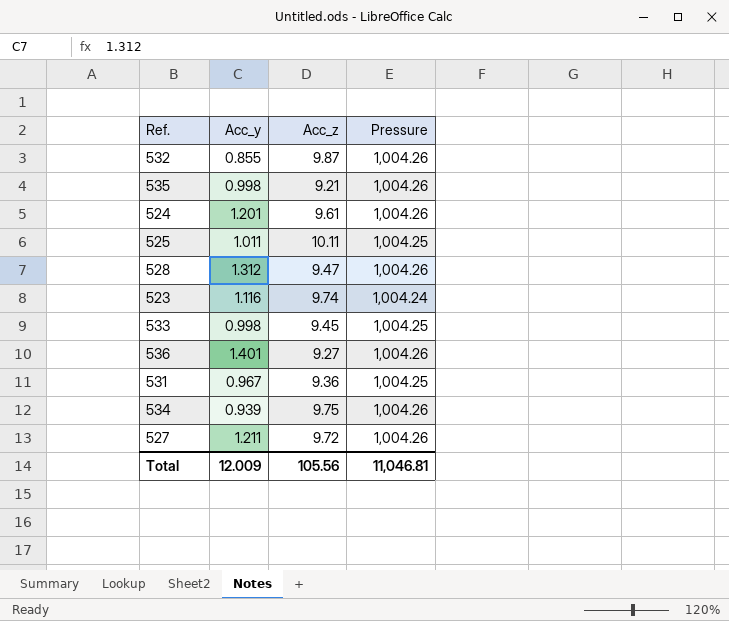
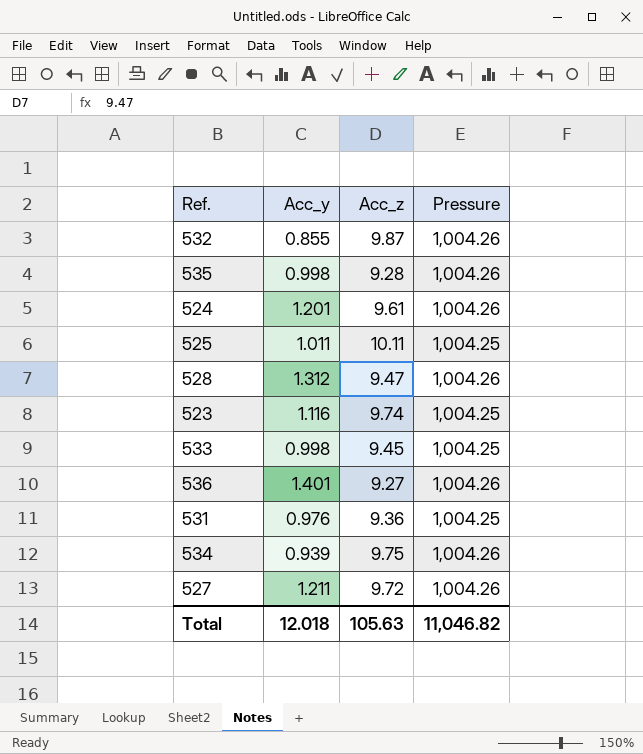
535 | Acc_z: 9.21 -> 9.28
523 | Pressure: 1,004.24 -> 1,004.25
531 | Acc_y: 0.967 -> 0.976
Total | Acc_y: 12.009 -> 12.018
Total | Acc_z: 105.56 -> 105.63
Total | Pressure: 11,046.81 -> 11,046.82

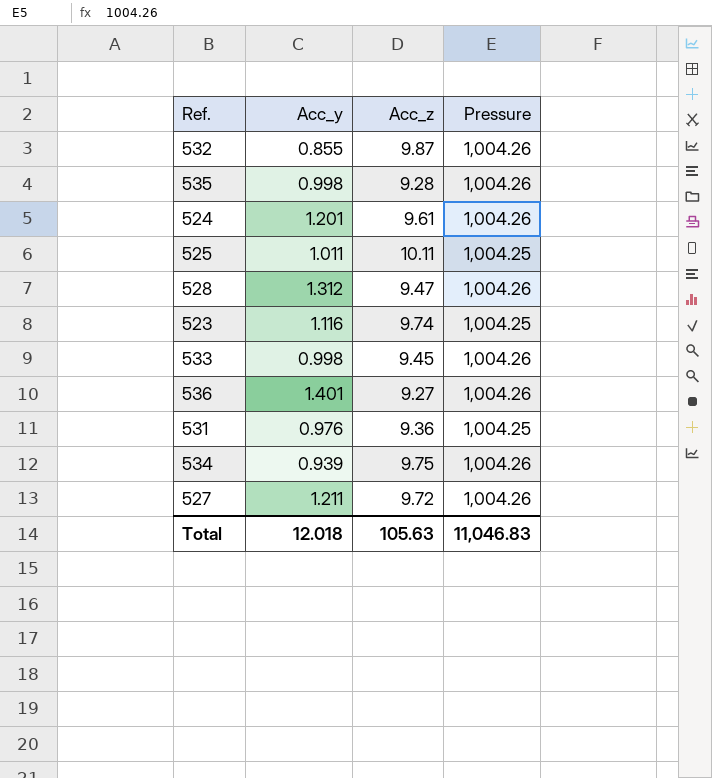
533 | Pressure: 1,004.25 -> 1,004.26
Total | Pressure: 11,046.82 -> 11,046.83

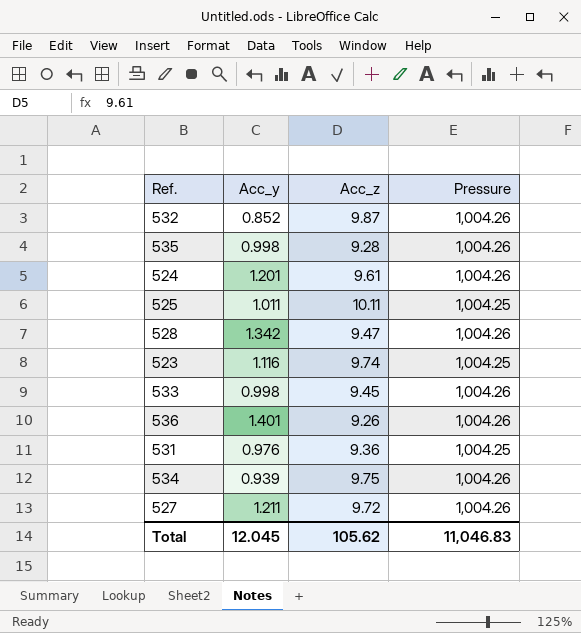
532 | Acc_y: 0.855 -> 0.852
528 | Acc_y: 1.312 -> 1.342
536 | Acc_z: 9.27 -> 9.26
Total | Acc_y: 12.018 -> 12.045
Total | Acc_z: 105.63 -> 105.62

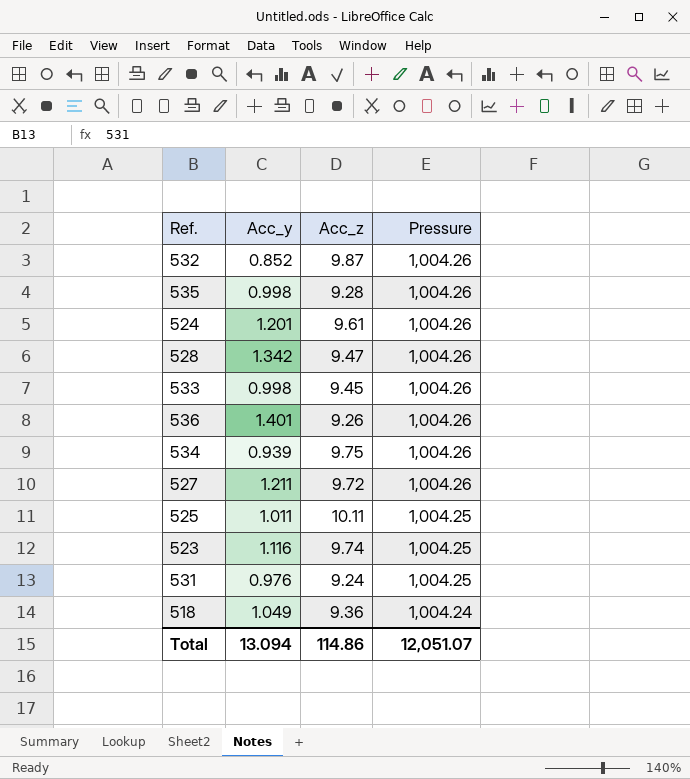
row order: none -> Pressure descending
531 | Acc_z: 9.36 -> 9.24
row 518: none -> 1.049 | 9.36 | 1,004.24
Total | Acc_y: 12.045 -> 13.094
Total | Acc_z: 105.62 -> 114.86
Total | Pressure: 11,046.83 -> 12,051.07

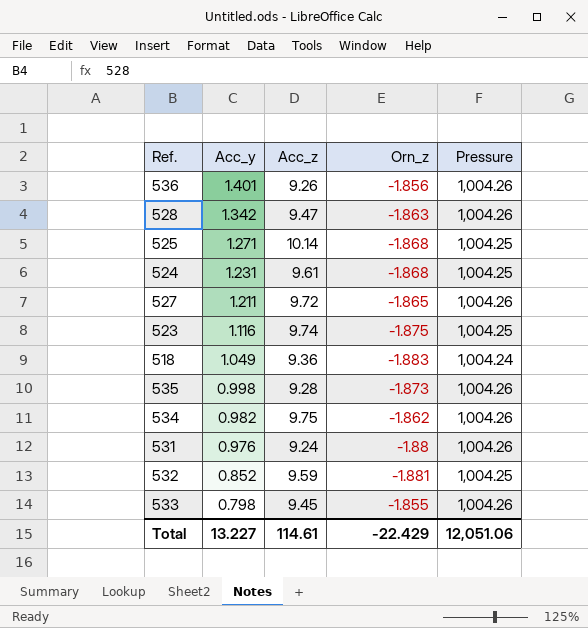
row order: Pressure descending -> Acc_y descending
column Orn_z | position: none -> 4
525 | Acc_y: 1.011 -> 1.271
525 | Acc_z: 10.11 -> 10.14
524 | Acc_y: 1.201 -> 1.231
524 | Pressure: 1,004.26 -> 1,004.25
534 | Acc_y: 0.939 -> 0.982
531 | Pressure: 1,004.25 -> 1,004.26
532 | Acc_z: 9.87 -> 9.59
532 | Pressure: 1,004.26 -> 1,004.25
533 | Acc_y: 0.998 -> 0.798
Total | Acc_y: 13.094 -> 13.227
Total | Acc_z: 114.86 -> 114.61
Total | Pressure: 12,051.07 -> 12,051.06

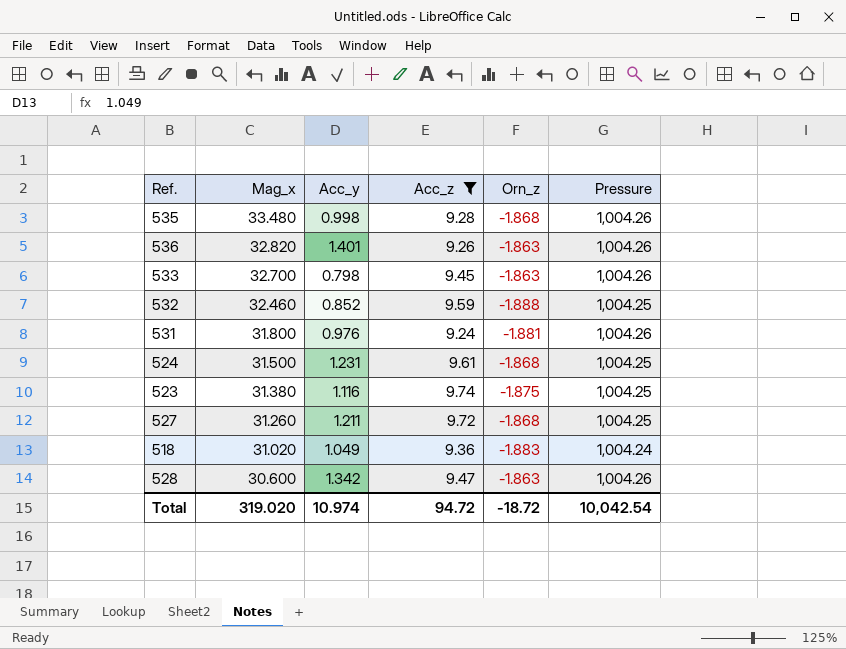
filter: none -> Acc_z <= 9.74
row order: Acc_y descending -> Mag_x descending
column Mag_x | position: none -> 2
535 | Orn_z: -1.873 -> -1.868
536 | Orn_z: -1.856 -> -1.863
533 | Orn_z: -1.855 -> -1.863
532 | Orn_z: -1.881 -> -1.888
531 | Orn_z: -1.88 -> -1.881
527 | Orn_z: -1.865 -> -1.868
527 | Pressure: 1,004.26 -> 1,004.25
Total | Acc_y: 13.227 -> 10.974
Total | Acc_z: 114.61 -> 94.72
Total | Orn_z: -22.429 -> -18.72
Total | Pressure: 12,051.06 -> 10,042.54

